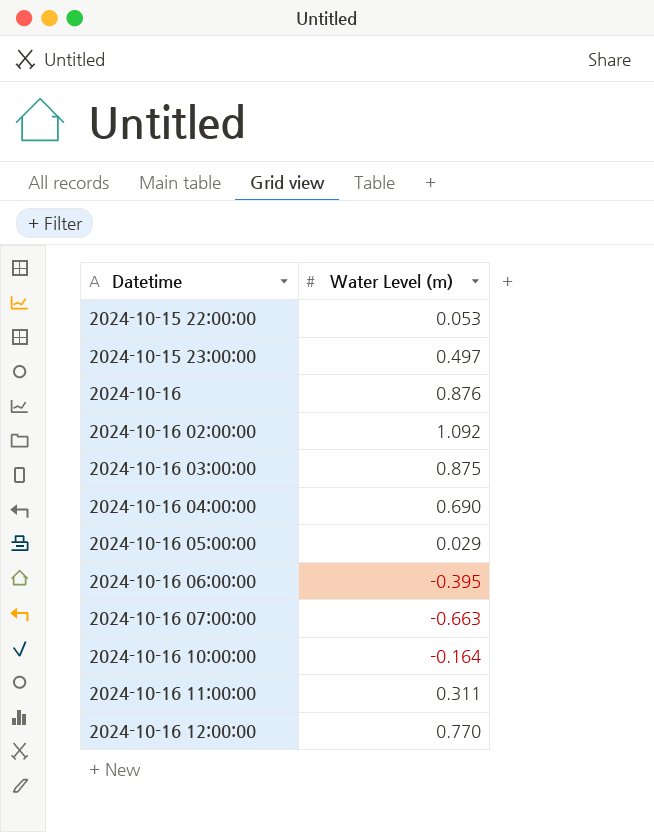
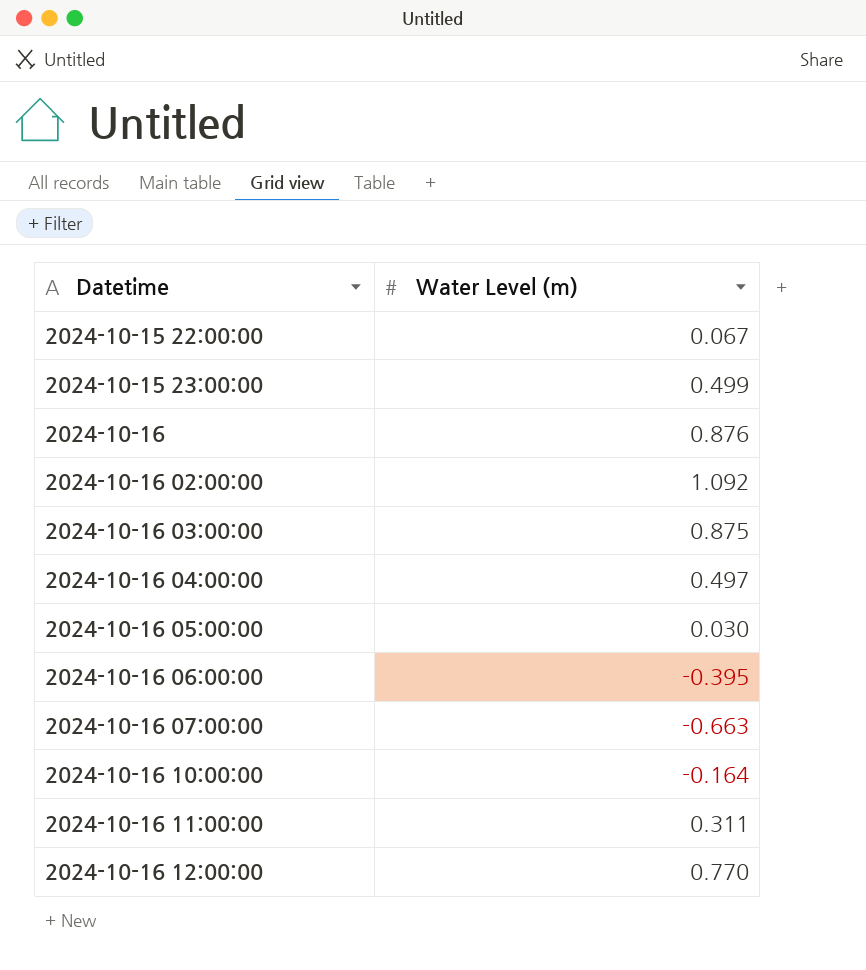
2024-10-15 22:00:00 | Water Level (m): 0.053 -> 0.067
2024-10-15 23:00:00 | Water Level (m): 0.497 -> 0.499
2024-10-16 04:00:00 | Water Level (m): 0.690 -> 0.497
2024-10-16 05:00:00 | Water Level (m): 0.029 -> 0.030

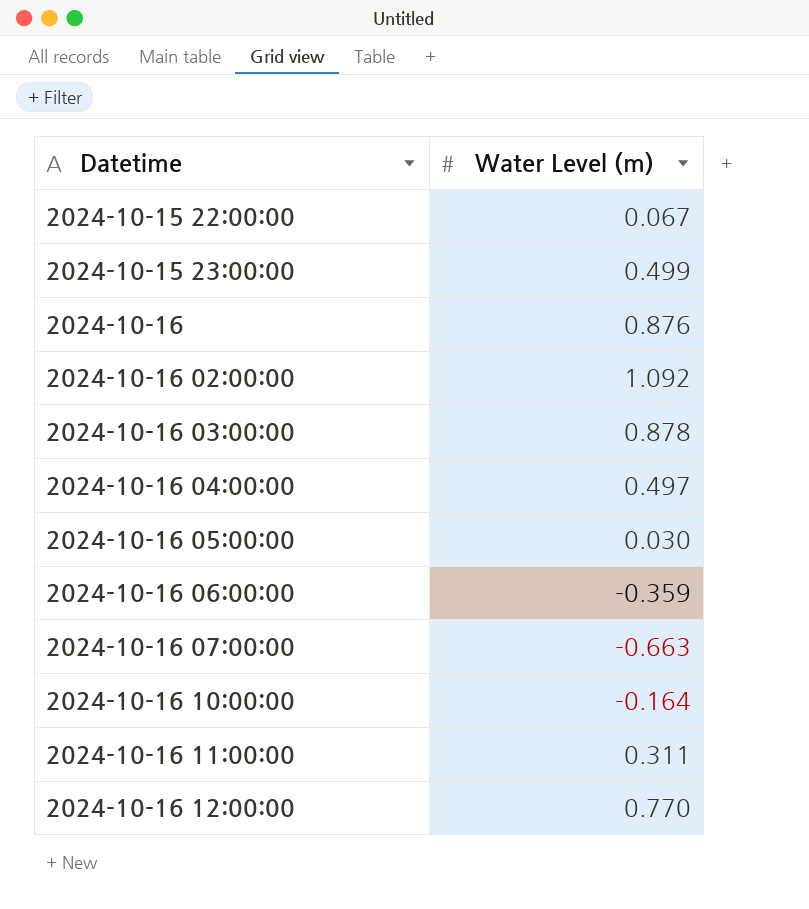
2024-10-16 03:00:00 | Water Level (m): 0.875 -> 0.878
2024-10-16 06:00:00 | Water Level (m): -0.395 -> -0.359

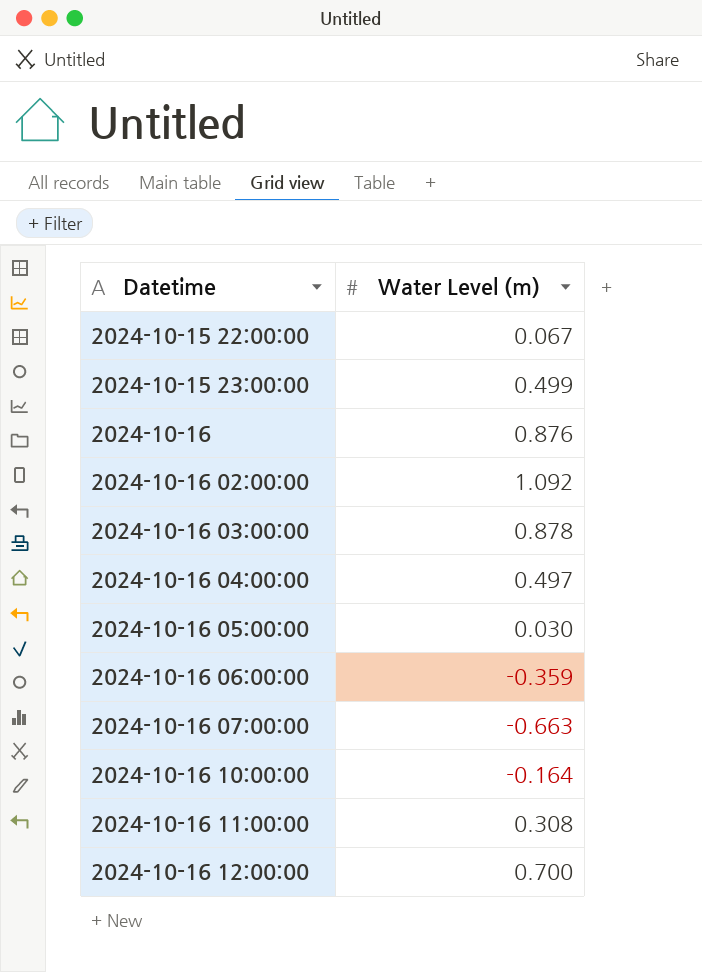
2024-10-16 11:00:00 | Water Level (m): 0.311 -> 0.308
2024-10-16 12:00:00 | Water Level (m): 0.770 -> 0.700

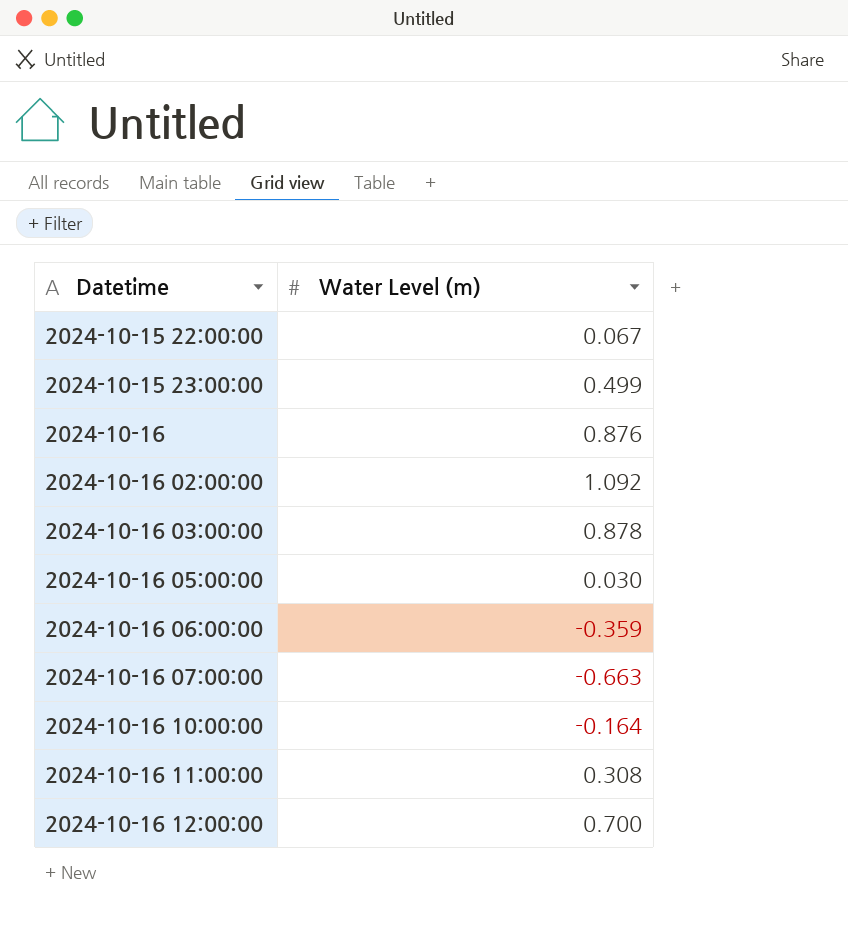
row 2024-10-16 04:00:00: 0.497 -> none

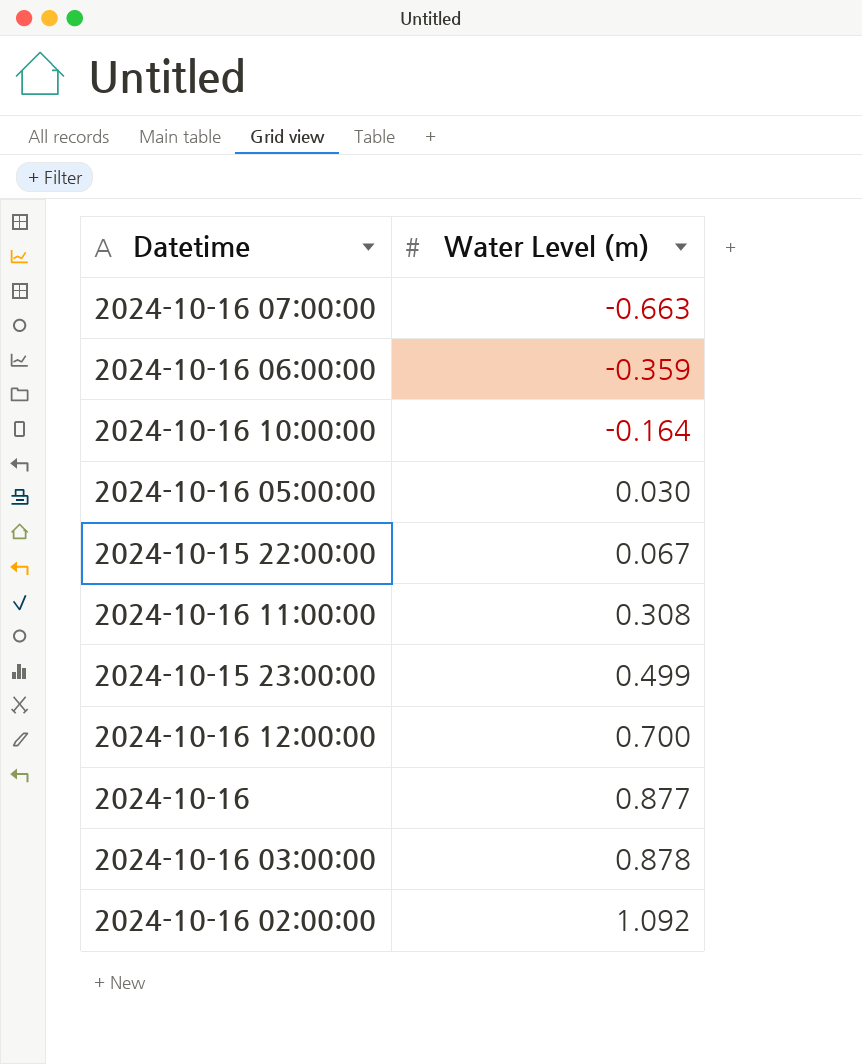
row order: Datetime ascending -> Water Level (m) ascending
2024-10-16 | Water Level (m): 0.876 -> 0.877

